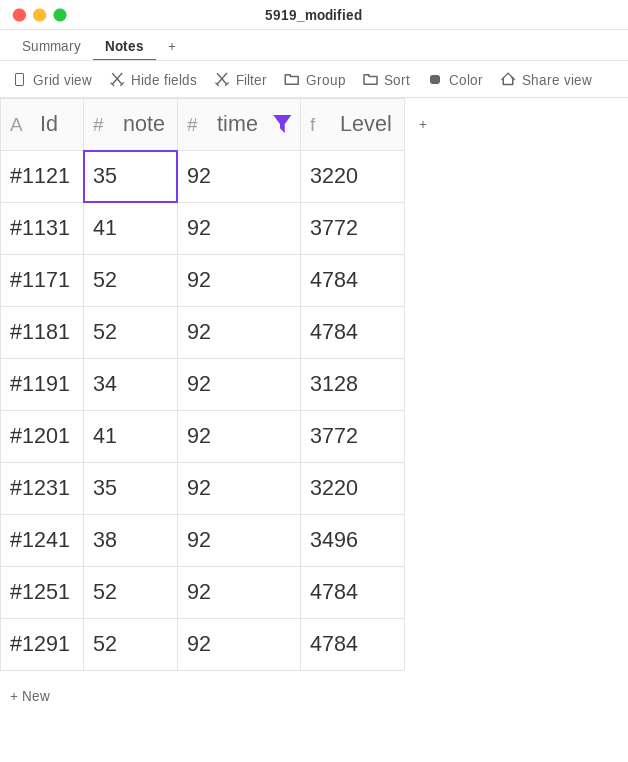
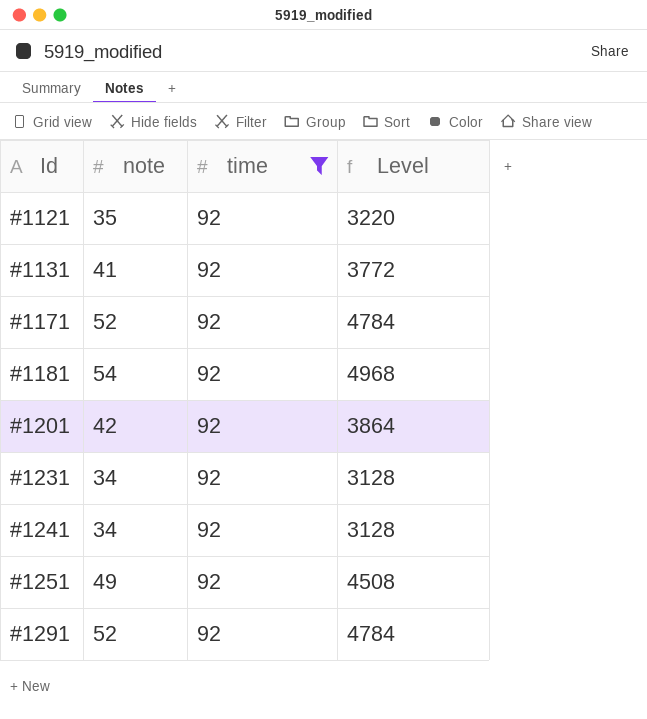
row #1191: 34 | 92 | 3128 -> none
#1181 | note: 52 -> 54
#1181 | Level: 4784 -> 4968
#1201 | note: 41 -> 42
#1201 | Level: 3772 -> 3864
#1231 | note: 35 -> 34
#1231 | Level: 3220 -> 3128
#1241 | note: 38 -> 34
#1241 | Level: 3496 -> 3128
#1251 | note: 52 -> 49
#1251 | Level: 4784 -> 4508

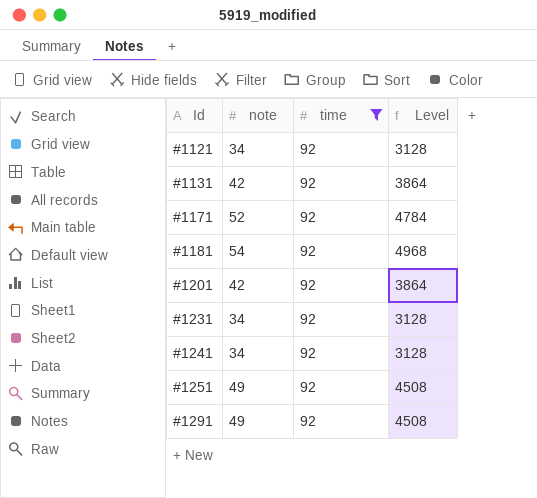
#1121 | note: 35 -> 34
#1121 | Level: 3220 -> 3128
#1131 | note: 41 -> 42
#1131 | Level: 3772 -> 3864
#1291 | note: 52 -> 49
#1291 | Level: 4784 -> 4508

